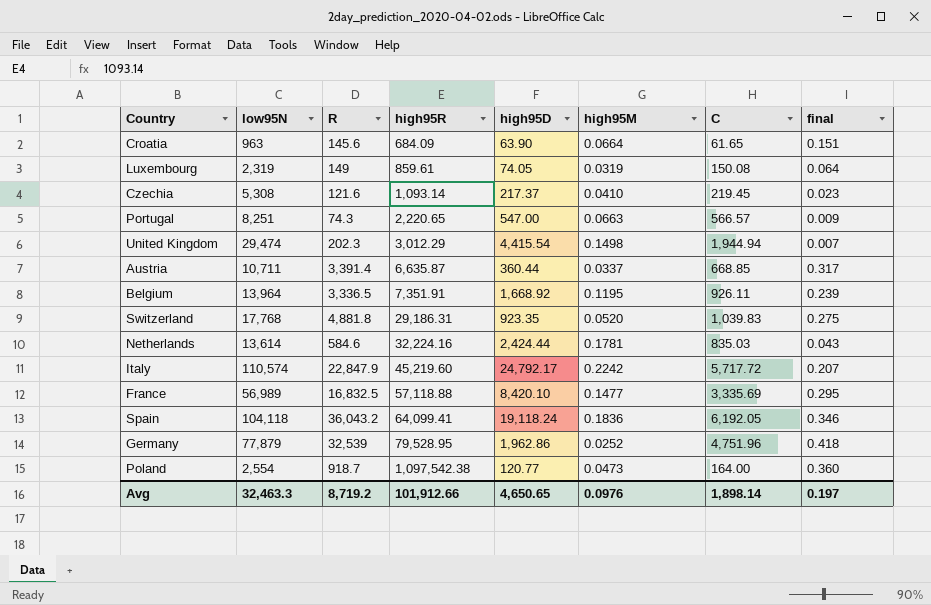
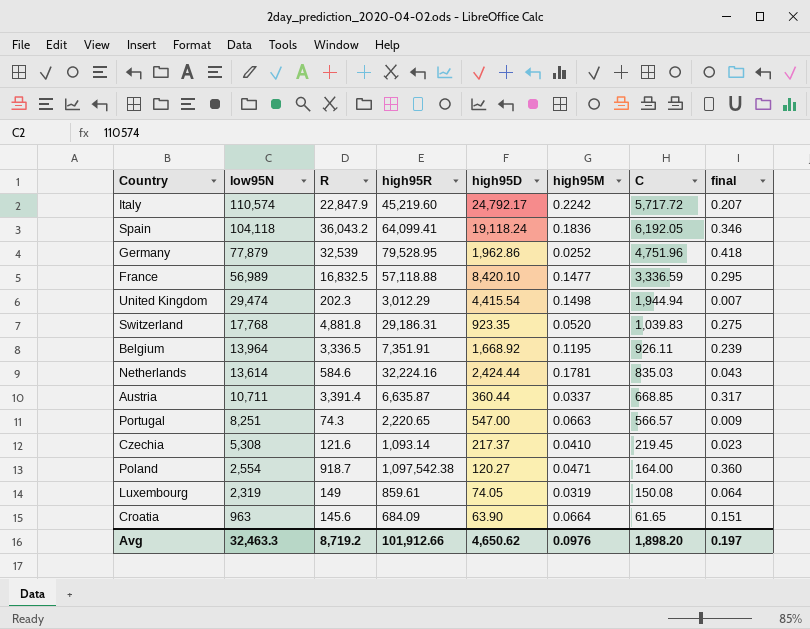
row order: high95R ascending -> low95N descending
France | C: 3,335.69 -> 3,336.59
Poland | high95D: 120.77 -> 120.27
Poland | high95M: 0.0473 -> 0.0471
Avg | high95D: 4,650.65 -> 4,650.62
Avg | C: 1,898.14 -> 1,898.20

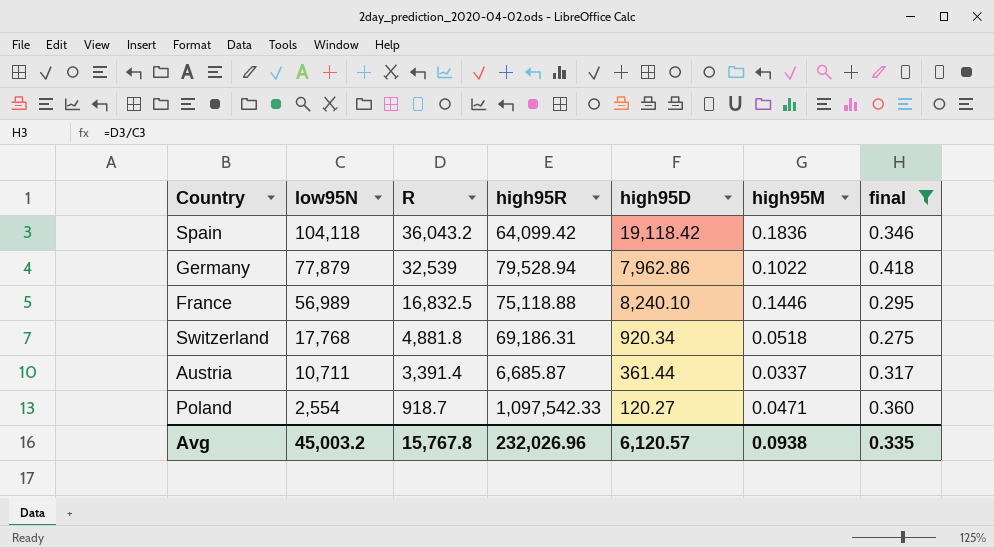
filter: none -> final >= 0.275
column C | position: 7 -> none
Spain | high95R: 64,099.41 -> 64,099.42
Spain | high95D: 19,118.24 -> 19,118.42
Germany | high95R: 79,528.95 -> 79,528.94
Germany | high95D: 1,962.86 -> 7,962.86
Germany | high95M: 0.0252 -> 0.1022
France | high95R: 57,118.88 -> 75,118.88
France | high95D: 8,420.10 -> 8,240.10
France | high95M: 0.1477 -> 0.1446
Switzerland | high95R: 29,186.31 -> 69,186.31
Switzerland | high95D: 923.35 -> 920.34
Switzerland | high95M: 0.0520 -> 0.0518
Austria | high95R: 6,635.87 -> 6,685.87
Austria | high95D: 360.44 -> 361.44
Poland | high95R: 1,097,542.38 -> 1,097,542.33
Avg | low95N: 32,463.3 -> 45,003.2
Avg | R: 8,719.2 -> 15,767.8
Avg | high95R: 101,912.66 -> 232,026.96
Avg | high95D: 4,650.62 -> 6,120.57
Avg | high95M: 0.0976 -> 0.0938
Avg | final: 0.197 -> 0.335

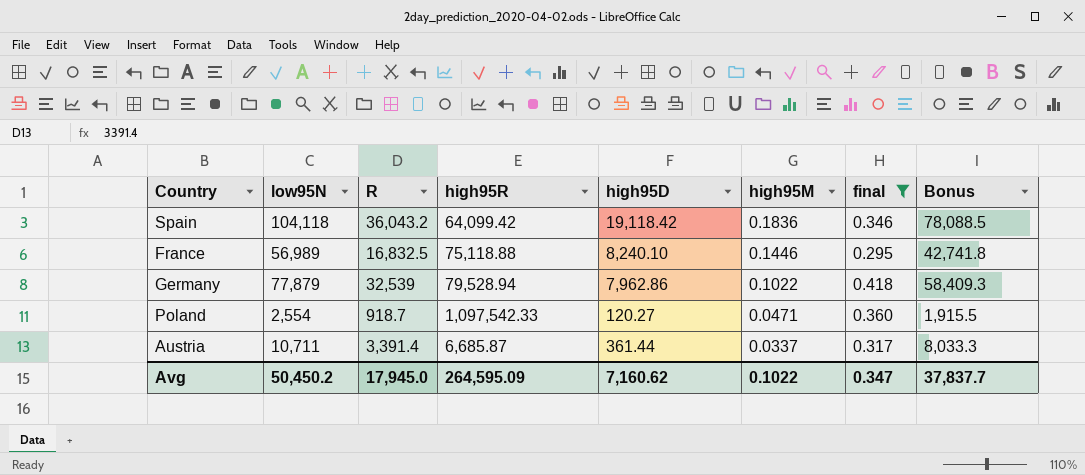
row order: low95N descending -> high95M descending
column Bonus | formula: none -> [low95N] * 0.75
row Switzerland: 17,768 | 4,881.8 | 69,186.31 | 920.34 | 0.0518 | 0.275 -> none
Avg | low95N: 45,003.2 -> 50,450.2
Avg | R: 15,767.8 -> 17,945.0
Avg | high95R: 232,026.96 -> 264,595.09
Avg | high95D: 6,120.57 -> 7,160.62
Avg | high95M: 0.0938 -> 0.1022
Avg | final: 0.335 -> 0.347

